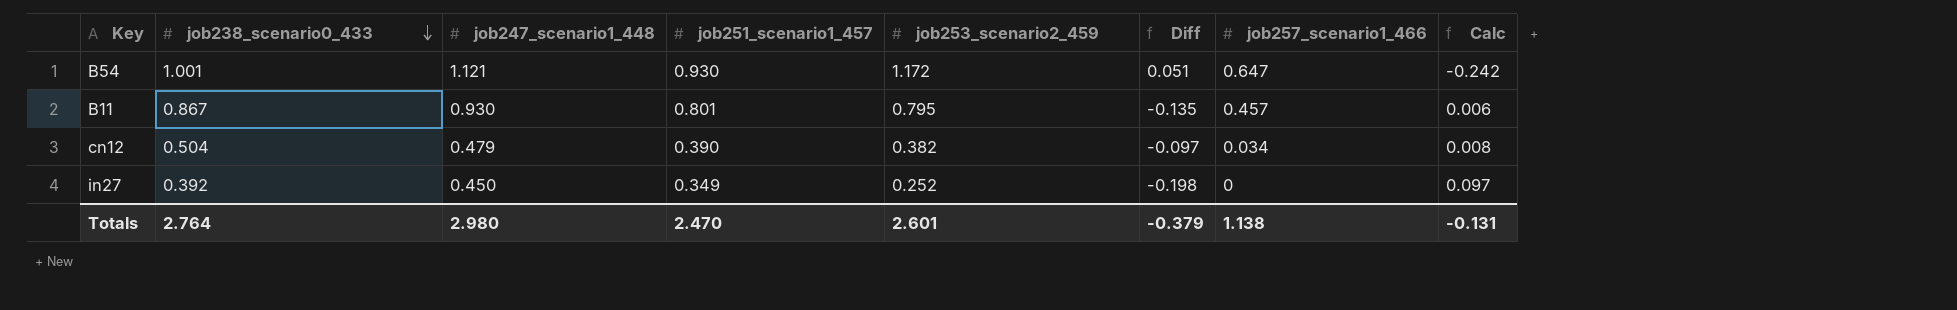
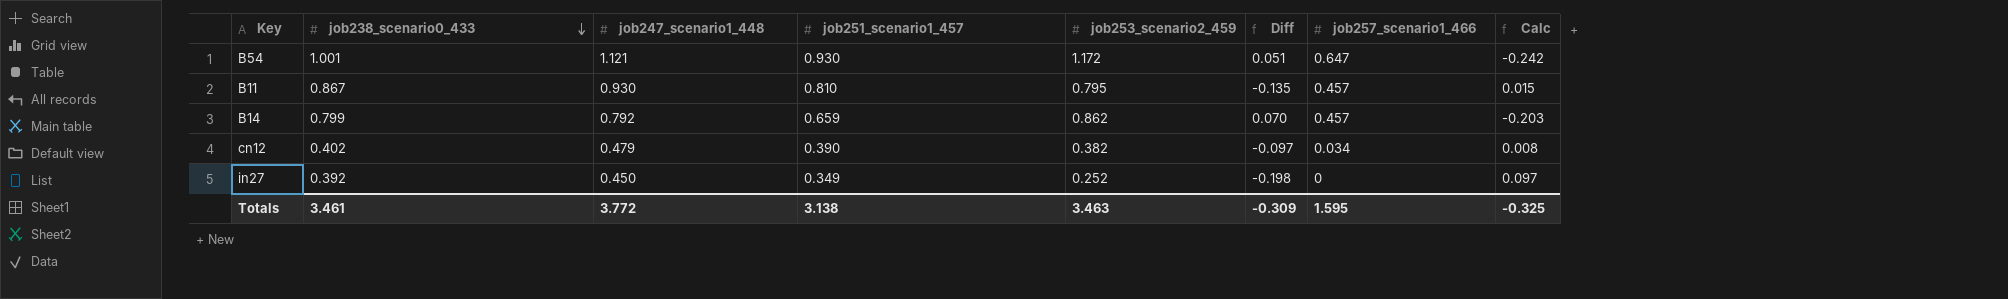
B11 | job251_scenario1_457: 0.801 -> 0.810
B11 | Calc: 0.006 -> 0.015
row B14: none -> 0.799 | 0.792 | 0.659 | 0.862 | 0.070 | 0.457 | -0.203
cn12 | job238_scenario0_433: 0.504 -> 0.402
Totals | job238_scenario0_433: 2.764 -> 3.461
Totals | job247_scenario1_448: 2.980 -> 3.772
Totals | job251_scenario1_457: 2.470 -> 3.138
Totals | job253_scenario2_459: 2.601 -> 3.463
Totals | Diff: -0.379 -> -0.309
Totals | job257_scenario1_466: 1.138 -> 1.595
Totals | Calc: -0.131 -> -0.325

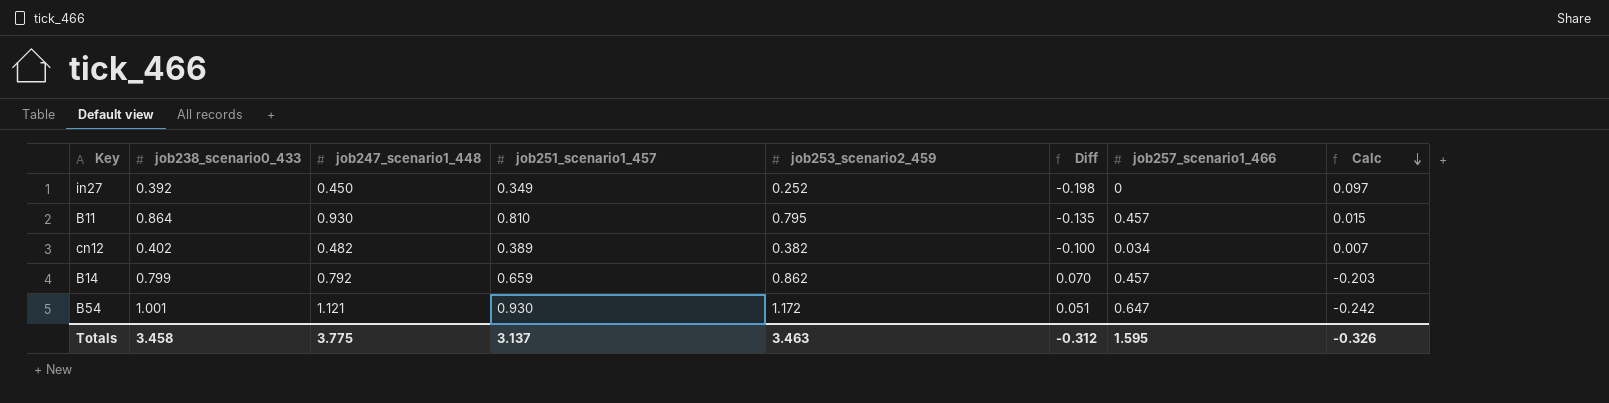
row order: job238_scenario0_433 descending -> Calc descending
B11 | job238_scenario0_433: 0.867 -> 0.864
cn12 | job247_scenario1_448: 0.479 -> 0.482
cn12 | job251_scenario1_457: 0.390 -> 0.389
cn12 | Diff: -0.097 -> -0.100
cn12 | Calc: 0.008 -> 0.007
Totals | job238_scenario0_433: 3.461 -> 3.458
Totals | job247_scenario1_448: 3.772 -> 3.775
Totals | job251_scenario1_457: 3.138 -> 3.137
Totals | Diff: -0.309 -> -0.312
Totals | Calc: -0.325 -> -0.326

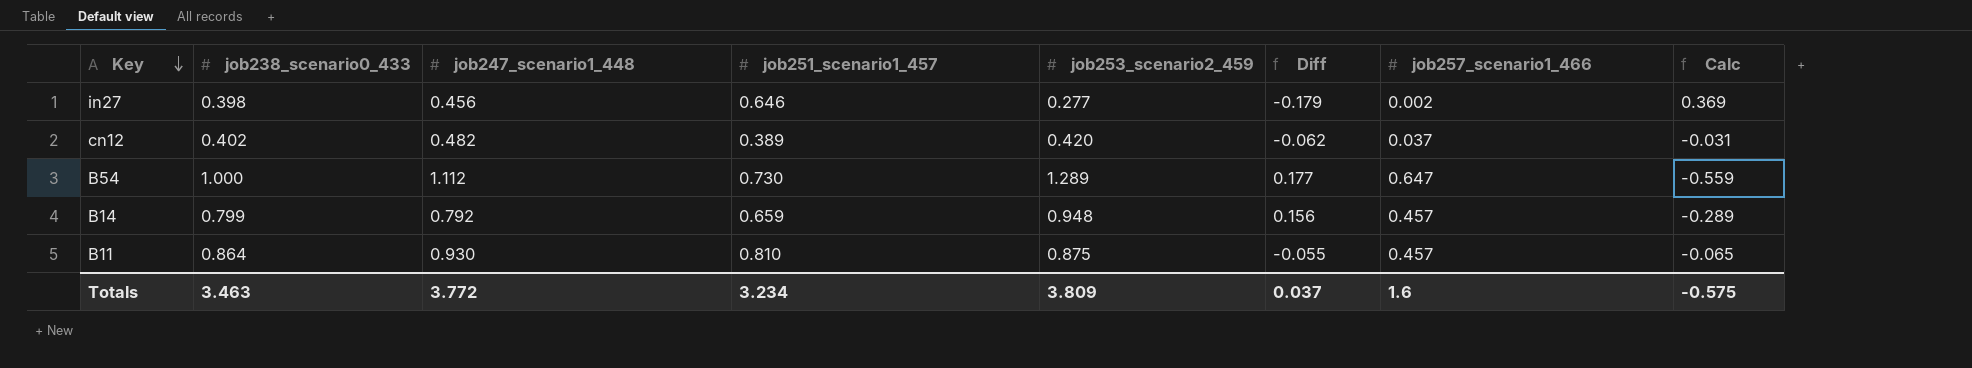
row order: Calc descending -> Key descending
in27 | job238_scenario0_433: 0.392 -> 0.398
in27 | job247_scenario1_448: 0.450 -> 0.456
in27 | job251_scenario1_457: 0.349 -> 0.646
in27 | job253_scenario2_459: 0.252 -> 0.277
in27 | Diff: -0.198 -> -0.179
in27 | job257_scenario1_466: 0 -> 0.002
in27 | Calc: 0.097 -> 0.369
cn12 | job253_scenario2_459: 0.382 -> 0.420
cn12 | Diff: -0.100 -> -0.062
cn12 | job257_scenario1_466: 0.034 -> 0.037
cn12 | Calc: 0.007 -> -0.031
B54 | job238_scenario0_433: 1.001 -> 1.000
B54 | job247_scenario1_448: 1.121 -> 1.112
B54 | job251_scenario1_457: 0.930 -> 0.730
B54 | job253_scenario2_459: 1.172 -> 1.289
B54 | Diff: 0.051 -> 0.177
B54 | Calc: -0.242 -> -0.559
B14 | job253_scenario2_459: 0.862 -> 0.948
B14 | Diff: 0.070 -> 0.156
B14 | Calc: -0.203 -> -0.289
B11 | job253_scenario2_459: 0.795 -> 0.875
B11 | Diff: -0.135 -> -0.055
B11 | Calc: 0.015 -> -0.065
Totals | job238_scenario0_433: 3.458 -> 3.463
Totals | job247_scenario1_448: 3.775 -> 3.772
Totals | job251_scenario1_457: 3.137 -> 3.234
Totals | job253_scenario2_459: 3.463 -> 3.809
Totals | Diff: -0.312 -> 0.037
Totals | job257_scenario1_466: 1.595 -> 1.6
Totals | Calc: -0.326 -> -0.575

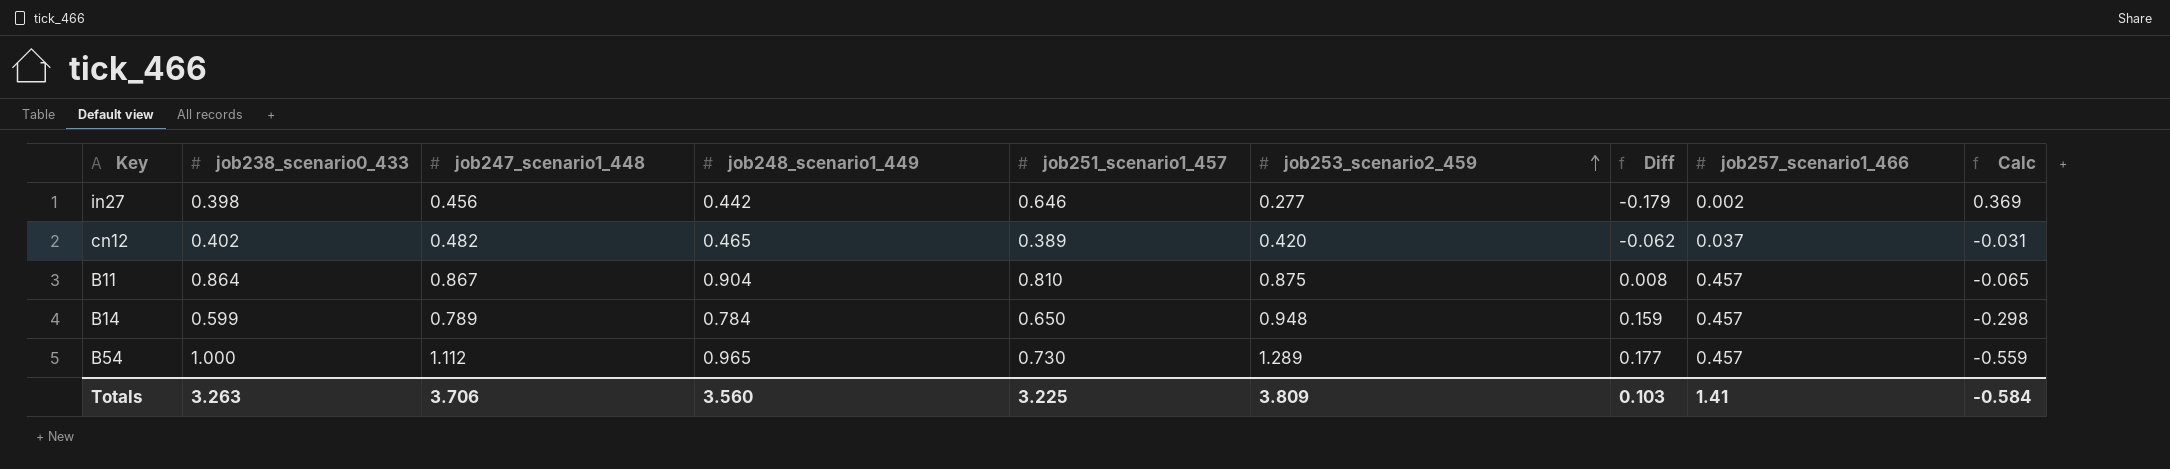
row order: Key descending -> job253_scenario2_459 ascending
column job248_scenario1_449 | position: none -> 4
B11 | job247_scenario1_448: 0.930 -> 0.867
B11 | Diff: -0.055 -> 0.008
B14 | job238_scenario0_433: 0.799 -> 0.599
B14 | job247_scenario1_448: 0.792 -> 0.789
B14 | job251_scenario1_457: 0.659 -> 0.650
B14 | Diff: 0.156 -> 0.159
B14 | Calc: -0.289 -> -0.298
B54 | job257_scenario1_466: 0.647 -> 0.457
Totals | job238_scenario0_433: 3.463 -> 3.263
Totals | job247_scenario1_448: 3.772 -> 3.706
Totals | job251_scenario1_457: 3.234 -> 3.225
Totals | Diff: 0.037 -> 0.103
Totals | job257_scenario1_466: 1.6 -> 1.41
Totals | Calc: -0.575 -> -0.584

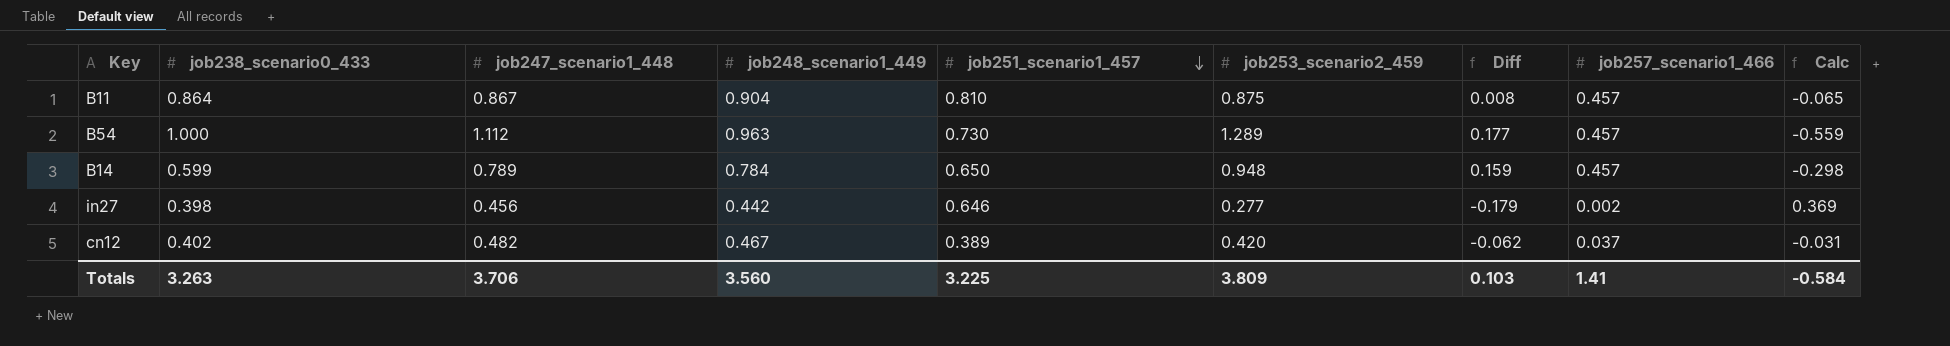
row order: job253_scenario2_459 ascending -> job251_scenario1_457 descending
B54 | job248_scenario1_449: 0.965 -> 0.963
cn12 | job248_scenario1_449: 0.465 -> 0.467

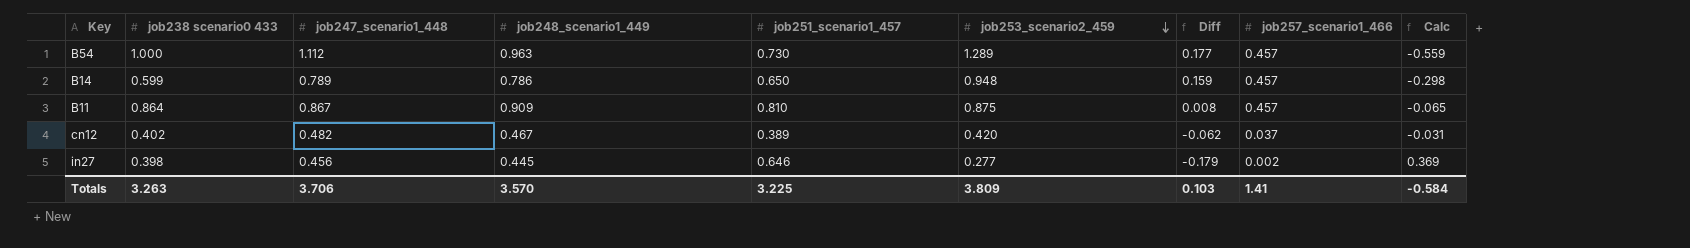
row order: job251_scenario1_457 descending -> job253_scenario2_459 descending
column name: job238_scenario0_433 -> job238 scenario0 433
B14 | job248_scenario1_449: 0.784 -> 0.786
B11 | job248_scenario1_449: 0.904 -> 0.909
in27 | job248_scenario1_449: 0.442 -> 0.445
Totals | job248_scenario1_449: 3.560 -> 3.570

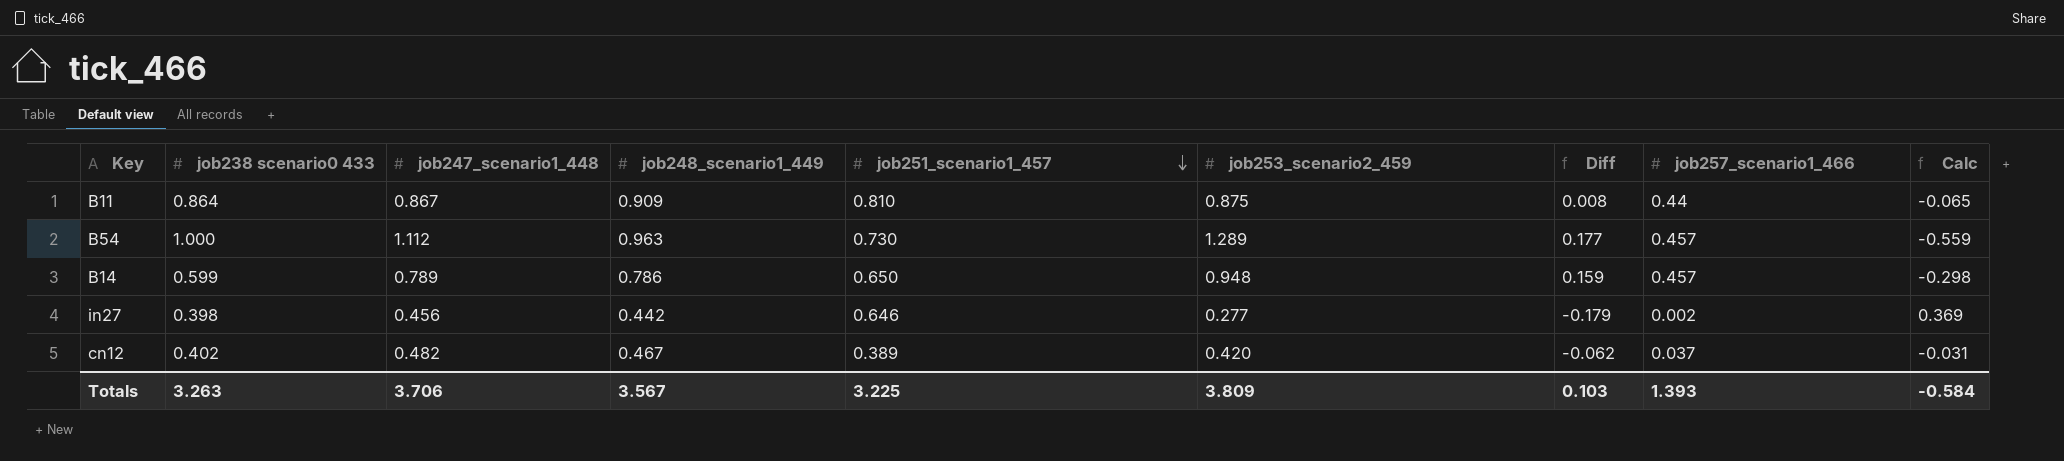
row order: job253_scenario2_459 descending -> job251_scenario1_457 descending
B11 | job257_scenario1_466: 0.457 -> 0.44
in27 | job248_scenario1_449: 0.445 -> 0.442
Totals | job248_scenario1_449: 3.570 -> 3.567
Totals | job257_scenario1_466: 1.41 -> 1.393

